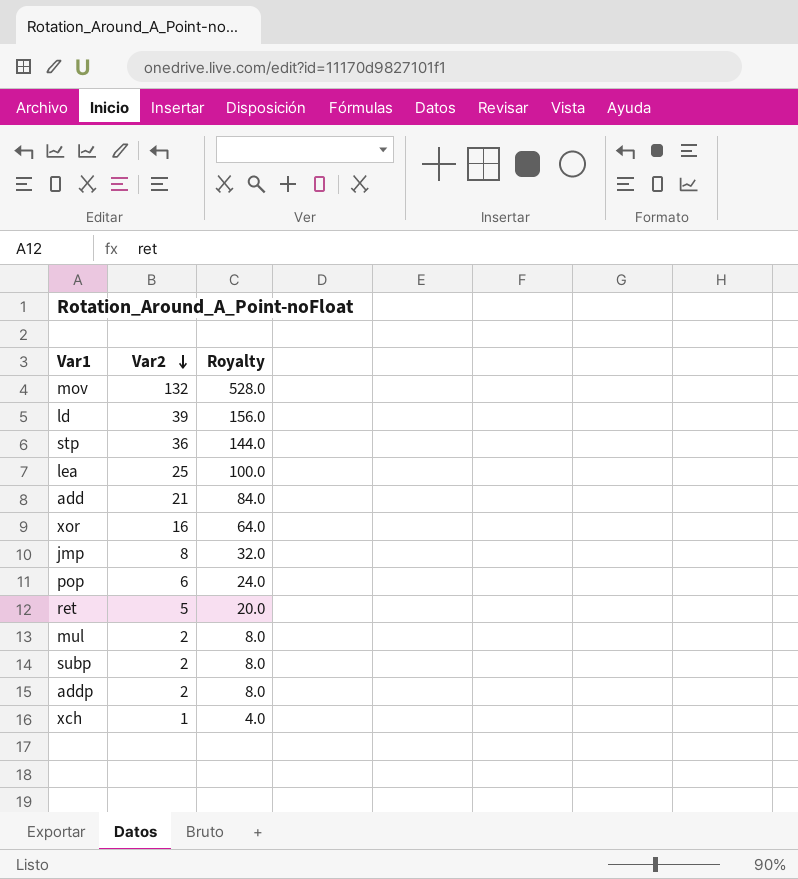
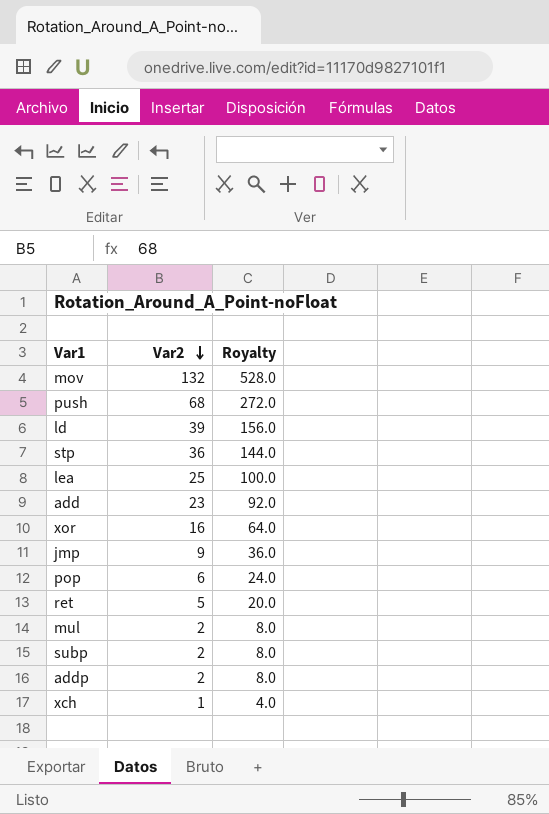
row push: none -> 68 | 272.0
add | Var2: 21 -> 23
add | Royalty: 84.0 -> 92.0
jmp | Var2: 8 -> 9
jmp | Royalty: 32.0 -> 36.0

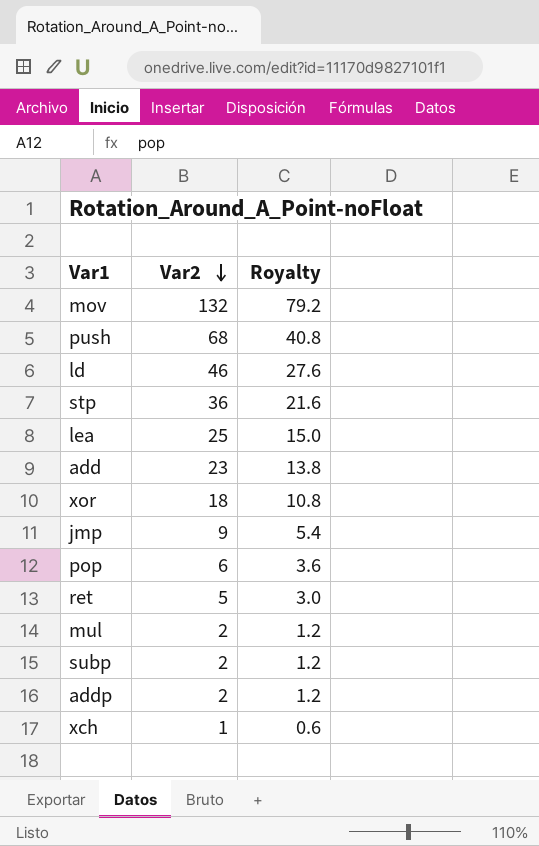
column Royalty | formula: [Var2] * 4 -> [Var2] * 0.6
ld | Var2: 39 -> 46
xor | Var2: 16 -> 18

